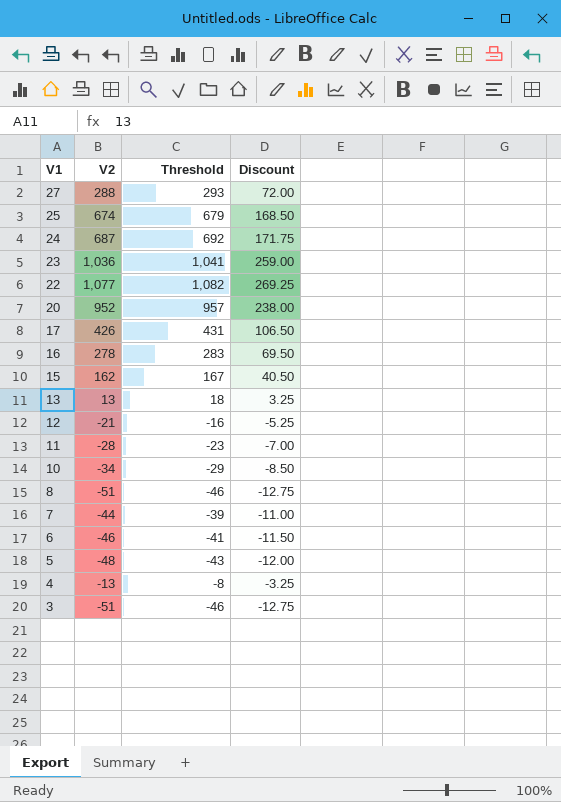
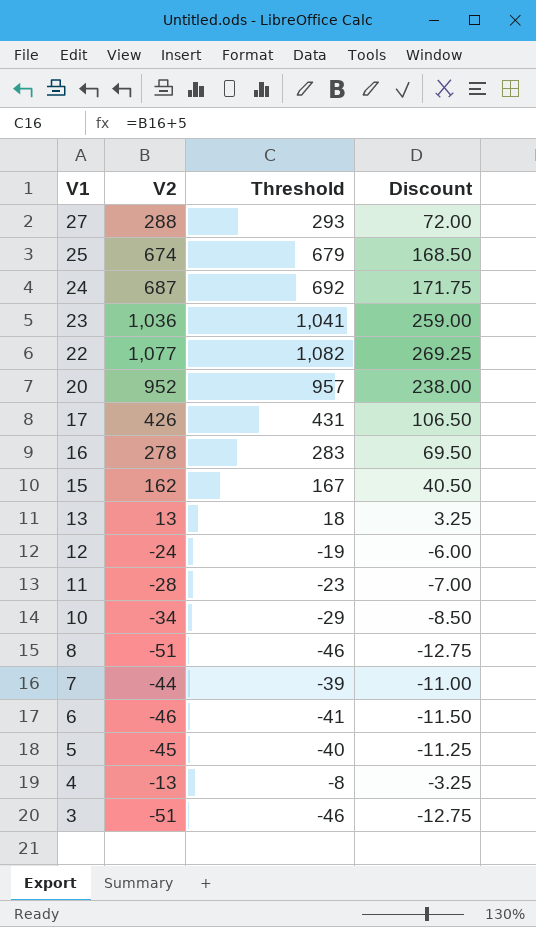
12 | V2: -21 -> -24
12 | Threshold: -16 -> -19
12 | Discount: -5.25 -> -6.00
5 | V2: -48 -> -45
5 | Threshold: -43 -> -40
5 | Discount: -12.00 -> -11.25

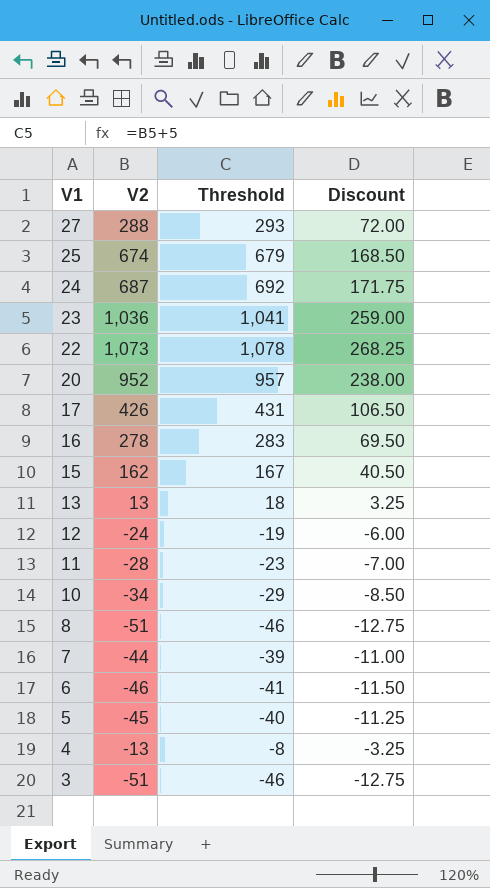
22 | V2: 1,077 -> 1,073
22 | Threshold: 1,082 -> 1,078
22 | Discount: 269.25 -> 268.25

